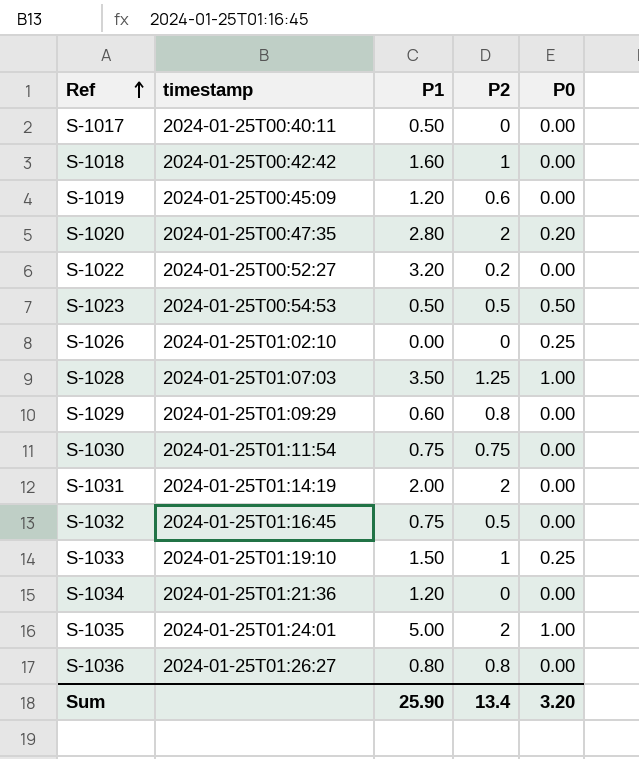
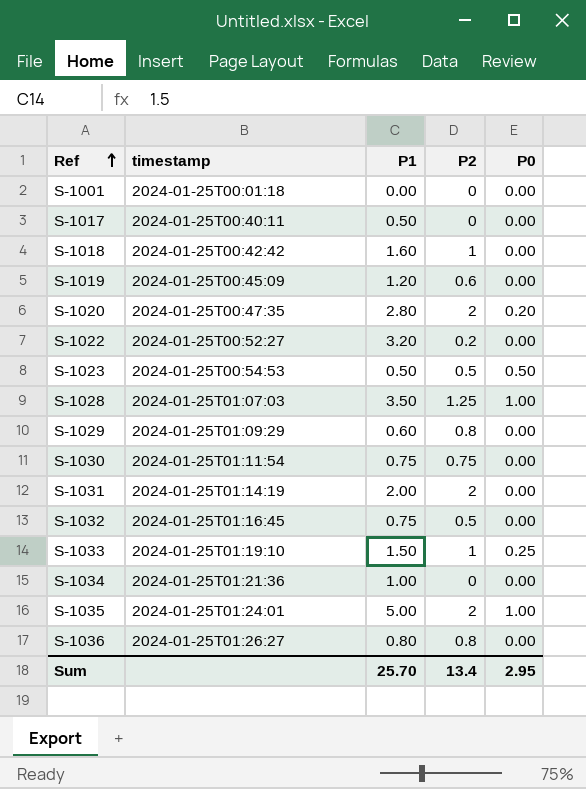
row S-1026: 2024-01-25T01:02:10 | 0.00 | 0 | 0.25 -> none
row S-1001: none -> 2024-01-25T00:01:18 | 0.00 | 0 | 0.00
S-1034 | P1: 1.20 -> 1.00
Sum | P1: 25.90 -> 25.70
Sum | P0: 3.20 -> 2.95

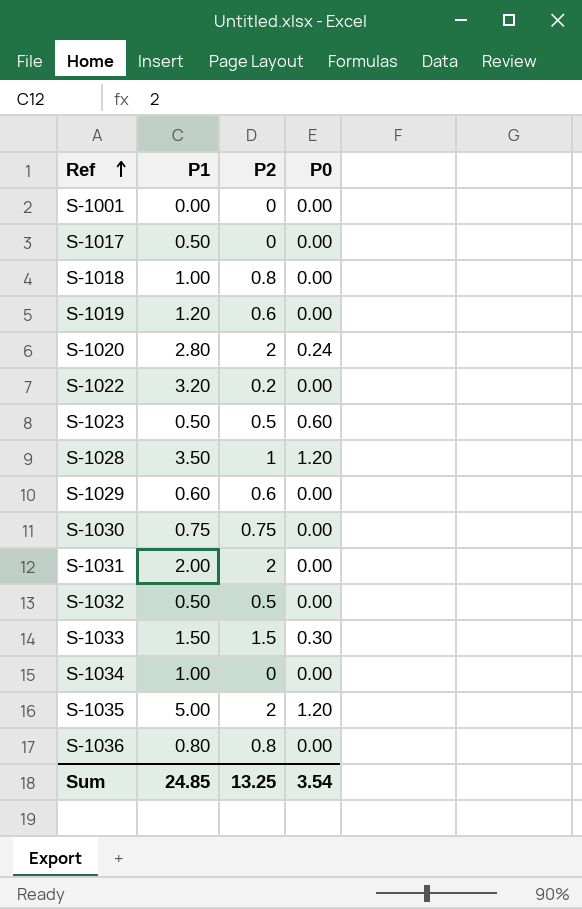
column timestamp | position: 2 -> none
S-1018 | P1: 1.60 -> 1.00
S-1018 | P2: 1 -> 0.8
S-1020 | P0: 0.20 -> 0.24
S-1023 | P0: 0.50 -> 0.60
S-1028 | P2: 1.25 -> 1
S-1028 | P0: 1.00 -> 1.20
S-1029 | P2: 0.8 -> 0.6
S-1032 | P1: 0.75 -> 0.50
S-1033 | P2: 1 -> 1.5
S-1033 | P0: 0.25 -> 0.30
S-1035 | P0: 1.00 -> 1.20
Sum | P1: 25.70 -> 24.85
Sum | P2: 13.4 -> 13.25
Sum | P0: 2.95 -> 3.54

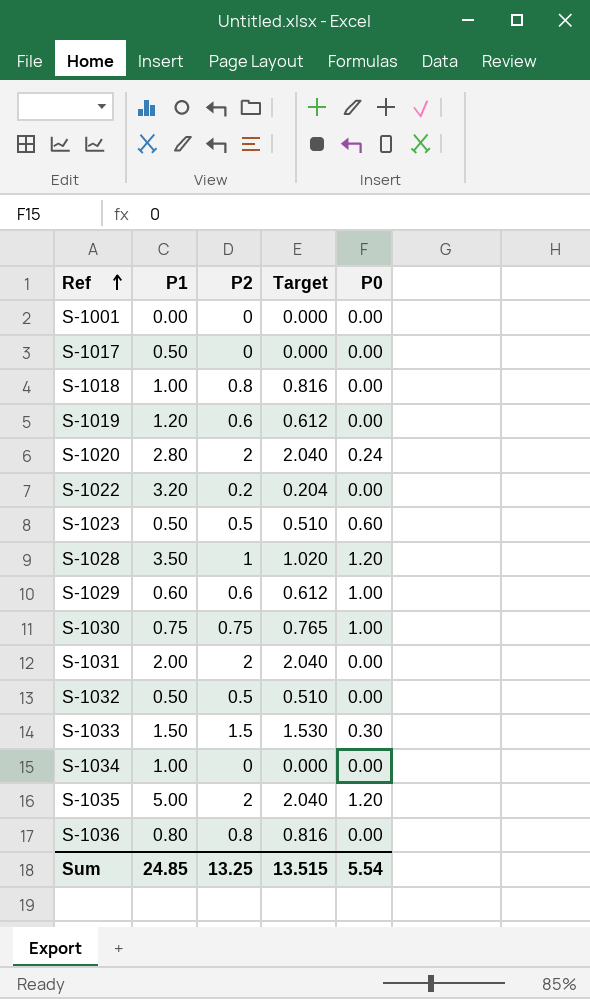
column Target | formula: none -> [P2] * 1.02
S-1029 | P0: 0.00 -> 1.00
S-1030 | P0: 0.00 -> 1.00
Sum | P0: 3.54 -> 5.54

